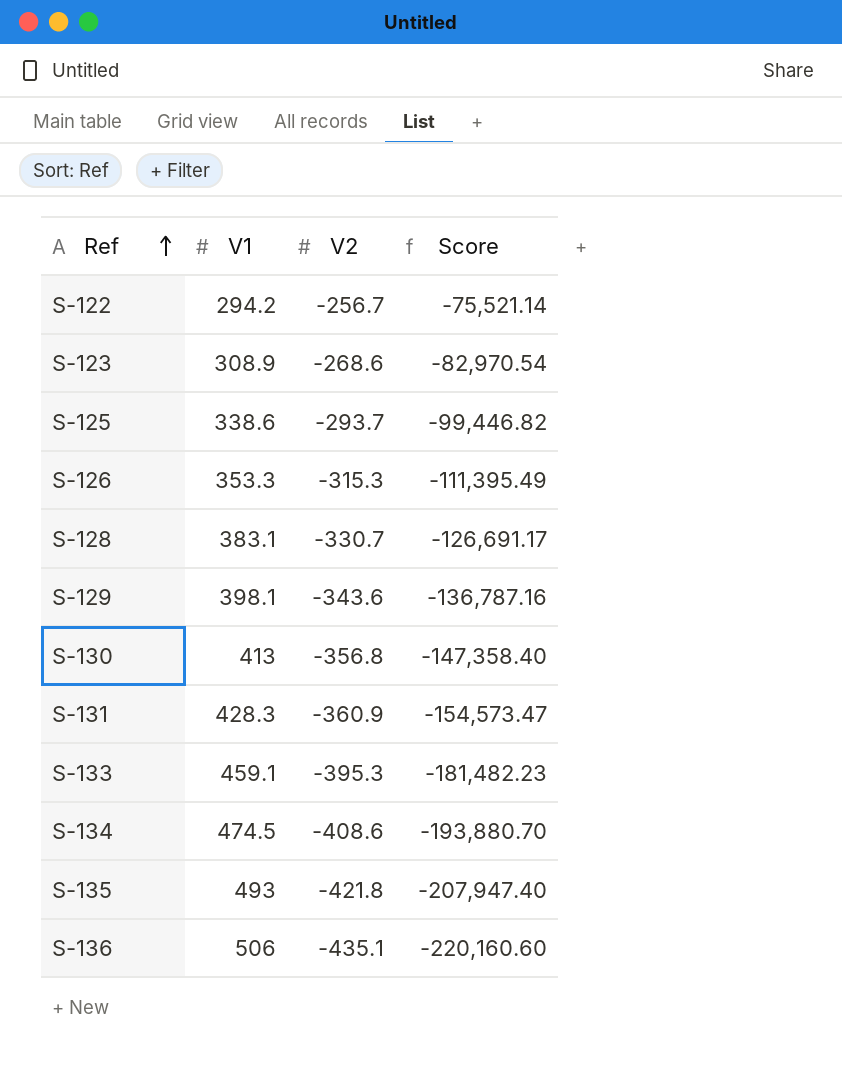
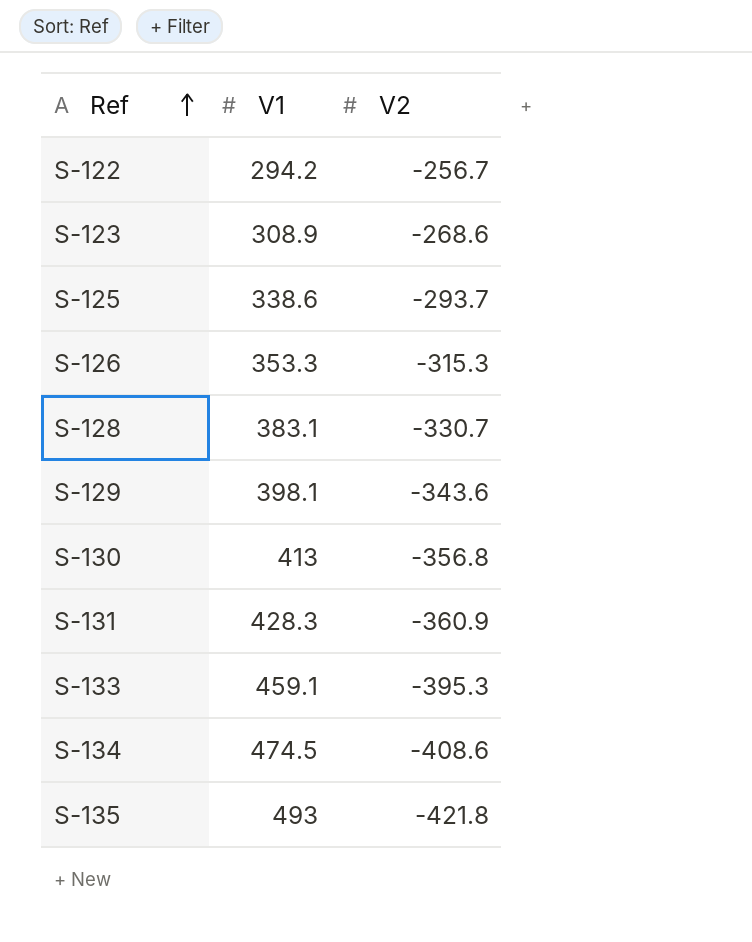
column Score | formula: [V1] * [V2] -> none
row S-136: 506 | -435.1 | -220,160.60 -> none

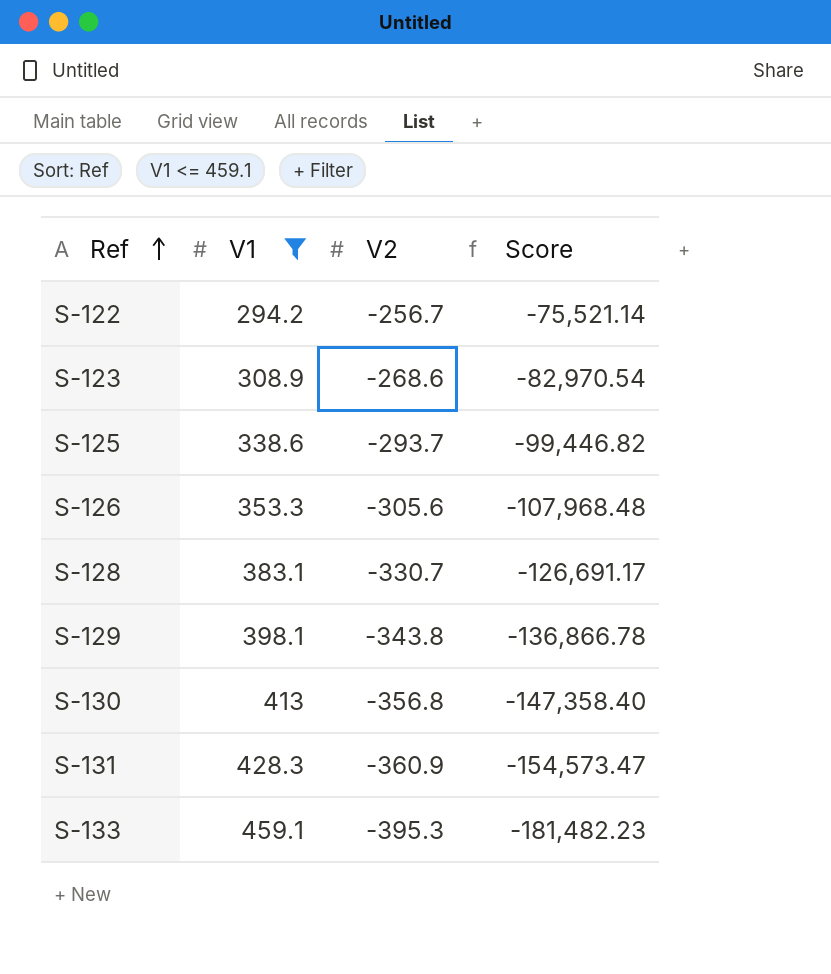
filter: none -> V1 <= 459.1
column Score | formula: none -> [V1] * [V2]
S-126 | V2: -315.3 -> -305.6
S-129 | V2: -343.6 -> -343.8

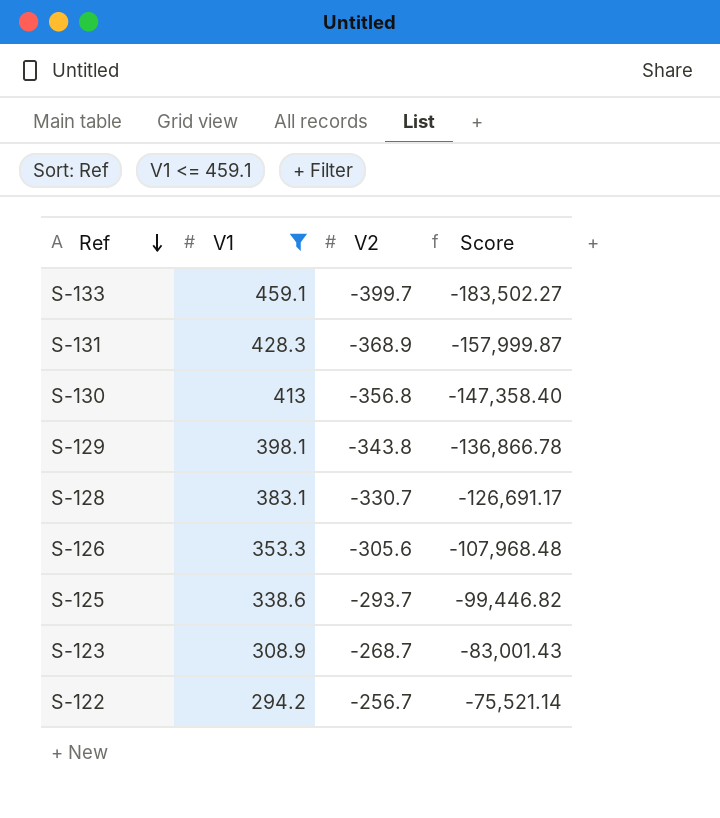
row order: Ref ascending -> Ref descending
S-133 | V2: -395.3 -> -399.7
S-133 | Score: -181,482.23 -> -183,502.27
S-131 | V2: -360.9 -> -368.9
S-131 | Score: -154,573.47 -> -157,999.87
S-123 | V2: -268.6 -> -268.7
S-123 | Score: -82,970.54 -> -83,001.43

